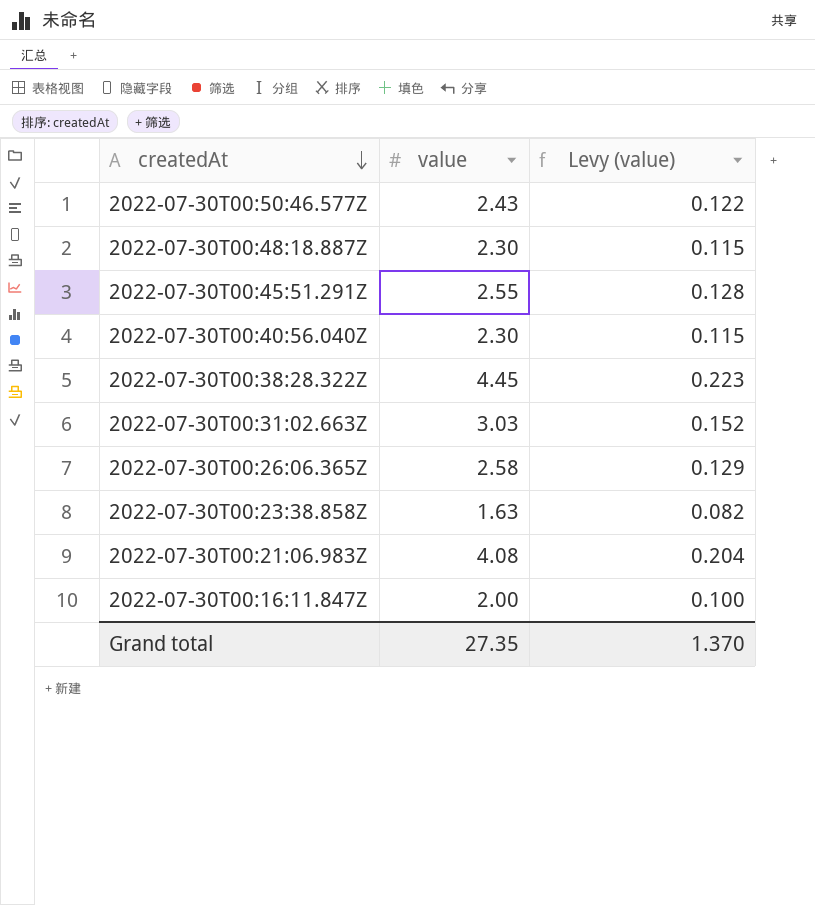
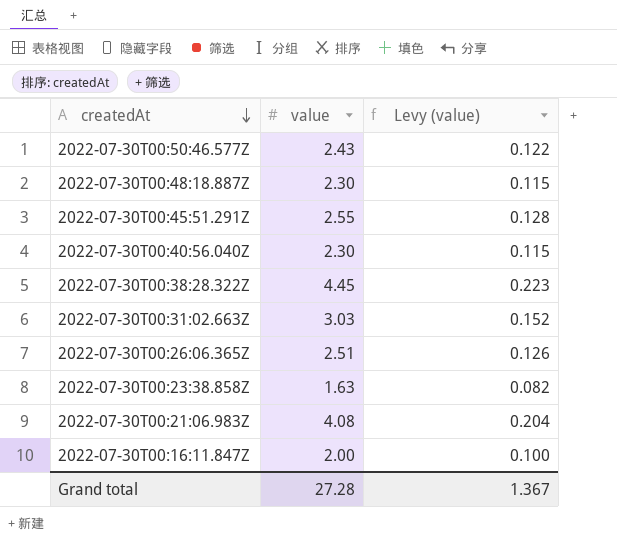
2022-07-30T00:26:06.365Z | value: 2.58 -> 2.51
2022-07-30T00:26:06.365Z | Levy (value): 0.129 -> 0.126
Grand total | value: 27.35 -> 27.28
Grand total | Levy (value): 1.370 -> 1.367

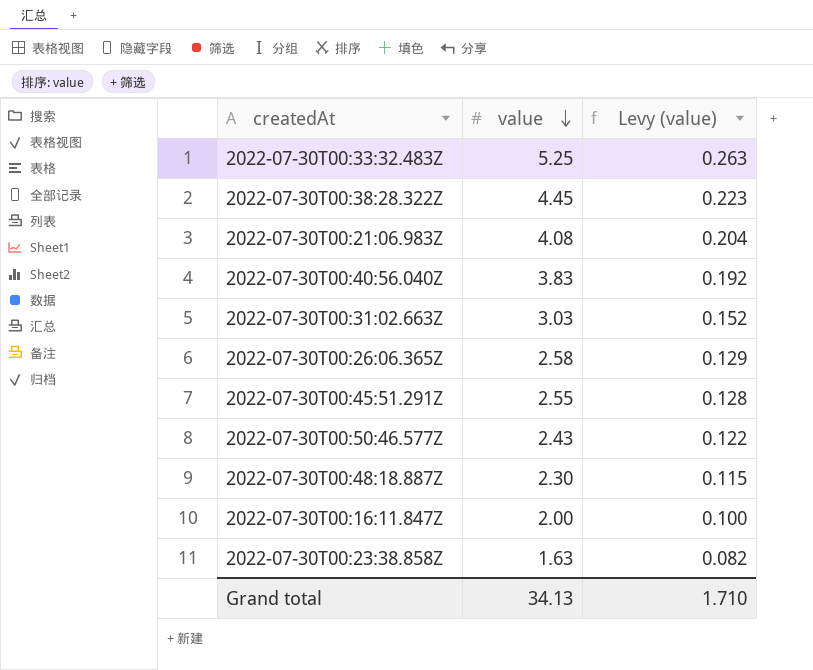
row order: createdAt descending -> value descending
row 2022-07-30T00:33:32.483Z: none -> 5.25 | 0.263
2022-07-30T00:40:56.040Z | value: 2.30 -> 3.83
2022-07-30T00:40:56.040Z | Levy (value): 0.115 -> 0.192
2022-07-30T00:26:06.365Z | value: 2.51 -> 2.58
2022-07-30T00:26:06.365Z | Levy (value): 0.126 -> 0.129
Grand total | value: 27.28 -> 34.13
Grand total | Levy (value): 1.367 -> 1.710

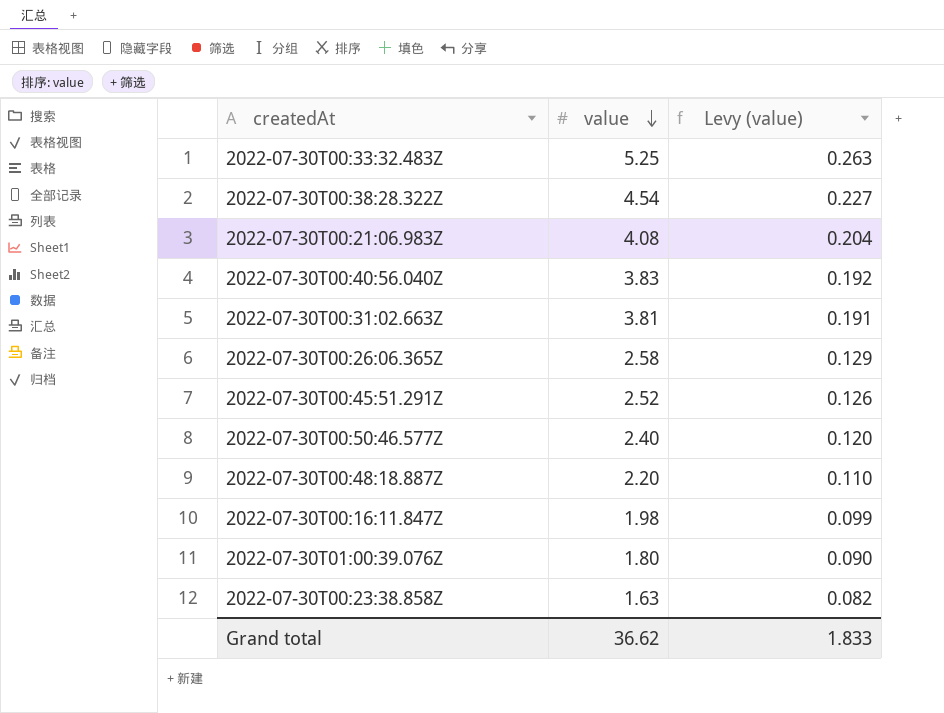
2022-07-30T00:38:28.322Z | value: 4.45 -> 4.54
2022-07-30T00:38:28.322Z | Levy (value): 0.223 -> 0.227
2022-07-30T00:31:02.663Z | value: 3.03 -> 3.81
2022-07-30T00:31:02.663Z | Levy (value): 0.152 -> 0.191
2022-07-30T00:45:51.291Z | value: 2.55 -> 2.52
2022-07-30T00:45:51.291Z | Levy (value): 0.128 -> 0.126
2022-07-30T00:50:46.577Z | value: 2.43 -> 2.40
2022-07-30T00:50:46.577Z | Levy (value): 0.122 -> 0.120
2022-07-30T00:48:18.887Z | value: 2.30 -> 2.20
2022-07-30T00:48:18.887Z | Levy (value): 0.115 -> 0.110
2022-07-30T00:16:11.847Z | value: 2.00 -> 1.98
2022-07-30T00:16:11.847Z | Levy (value): 0.100 -> 0.099
row 2022-07-30T01:00:39.076Z: none -> 1.80 | 0.090
Grand total | value: 34.13 -> 36.62
Grand total | Levy (value): 1.710 -> 1.833

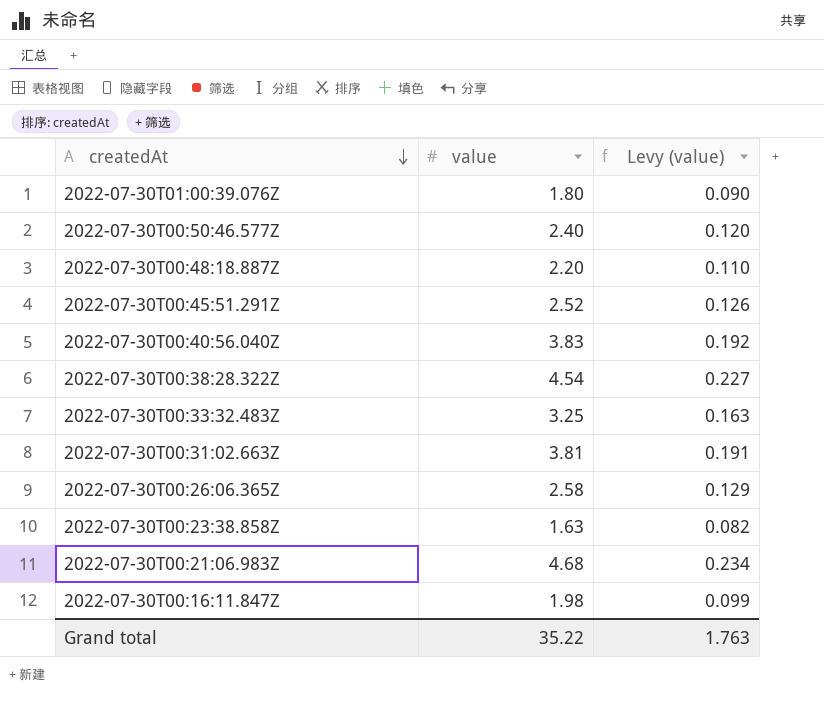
row order: value descending -> createdAt descending
2022-07-30T00:33:32.483Z | value: 5.25 -> 3.25
2022-07-30T00:33:32.483Z | Levy (value): 0.263 -> 0.163
2022-07-30T00:21:06.983Z | value: 4.08 -> 4.68
2022-07-30T00:21:06.983Z | Levy (value): 0.204 -> 0.234
Grand total | value: 36.62 -> 35.22
Grand total | Levy (value): 1.833 -> 1.763

